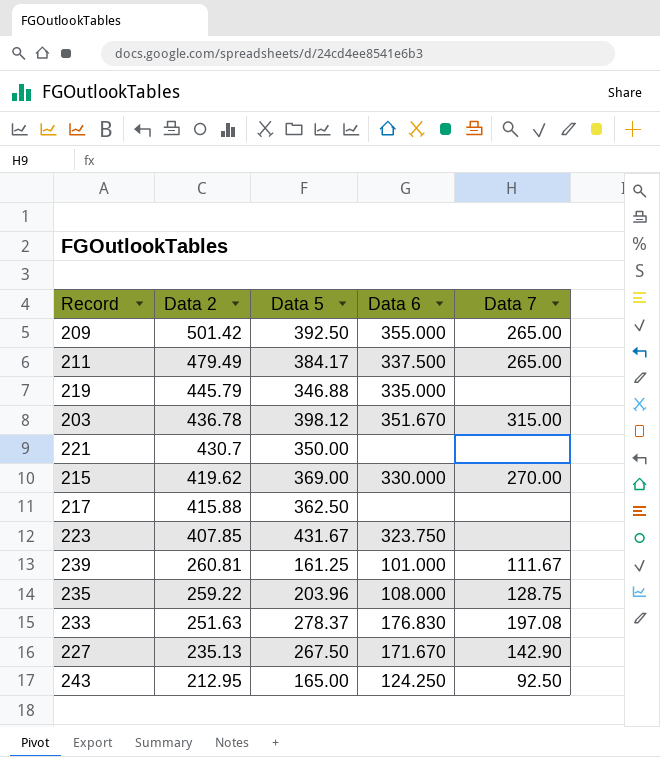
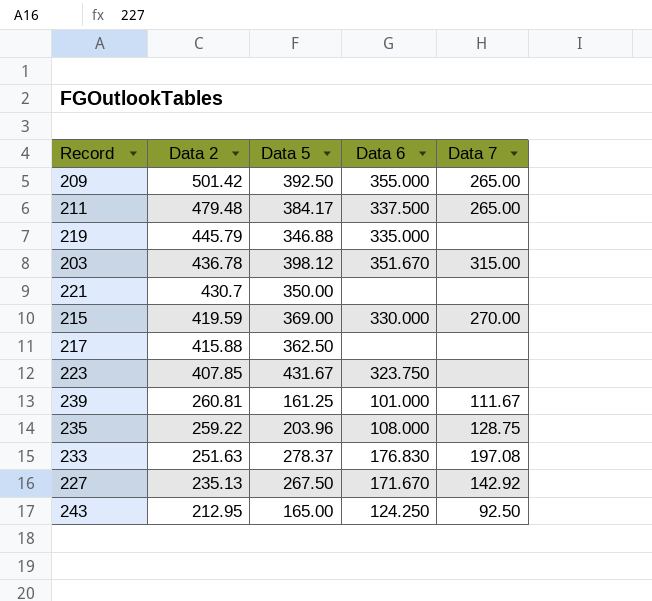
211 | Data 2: 479.49 -> 479.48
215 | Data 2: 419.62 -> 419.59
227 | Data 7: 142.90 -> 142.92

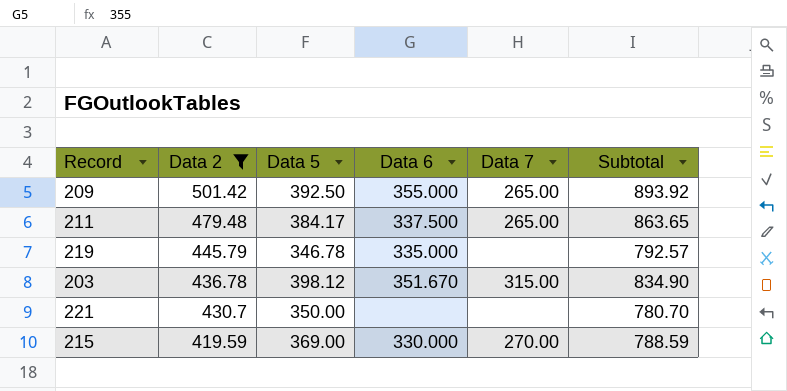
filter: none -> Data 2 >= 419.59
column Subtotal | formula: none -> [Data 2] + [Data 5]
219 | Data 5: 346.88 -> 346.78

